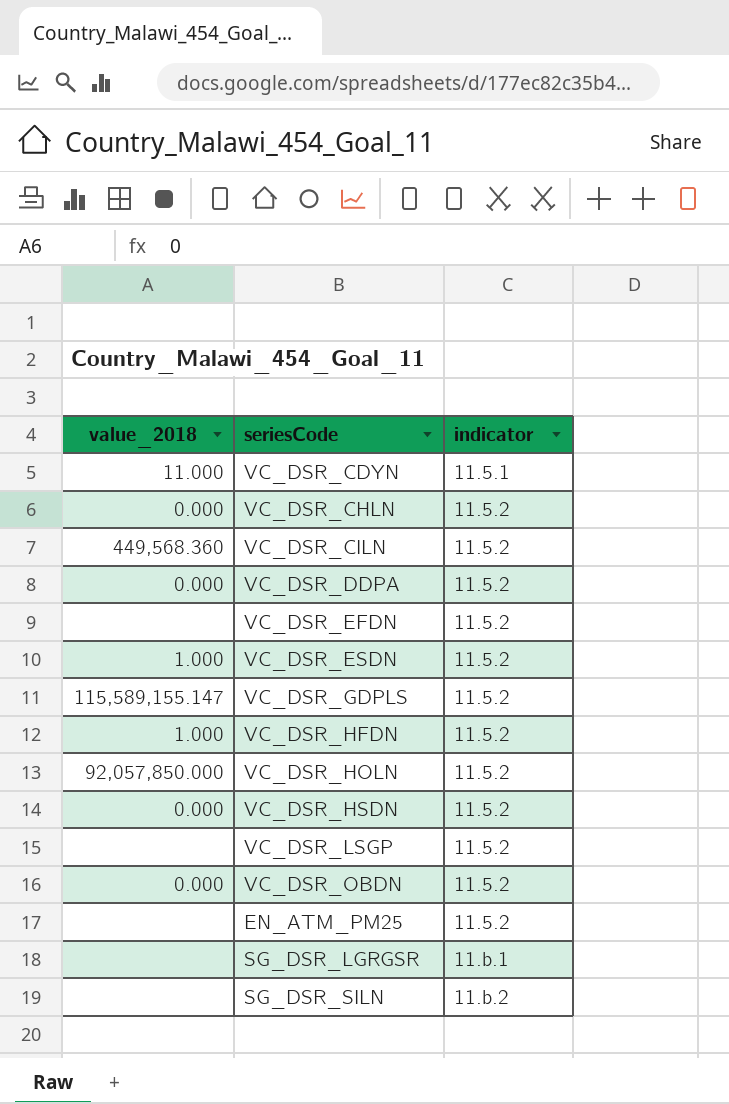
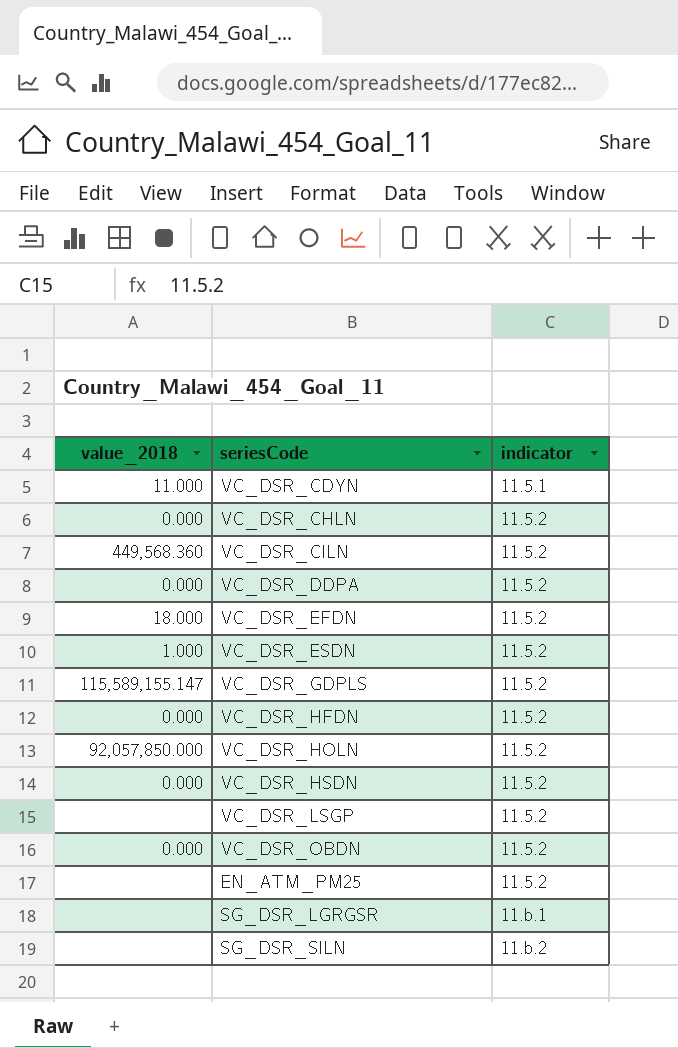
VC_DSR_EFDN | value_2018: none -> 18.000
VC_DSR_HFDN | value_2018: 1.000 -> 0.000

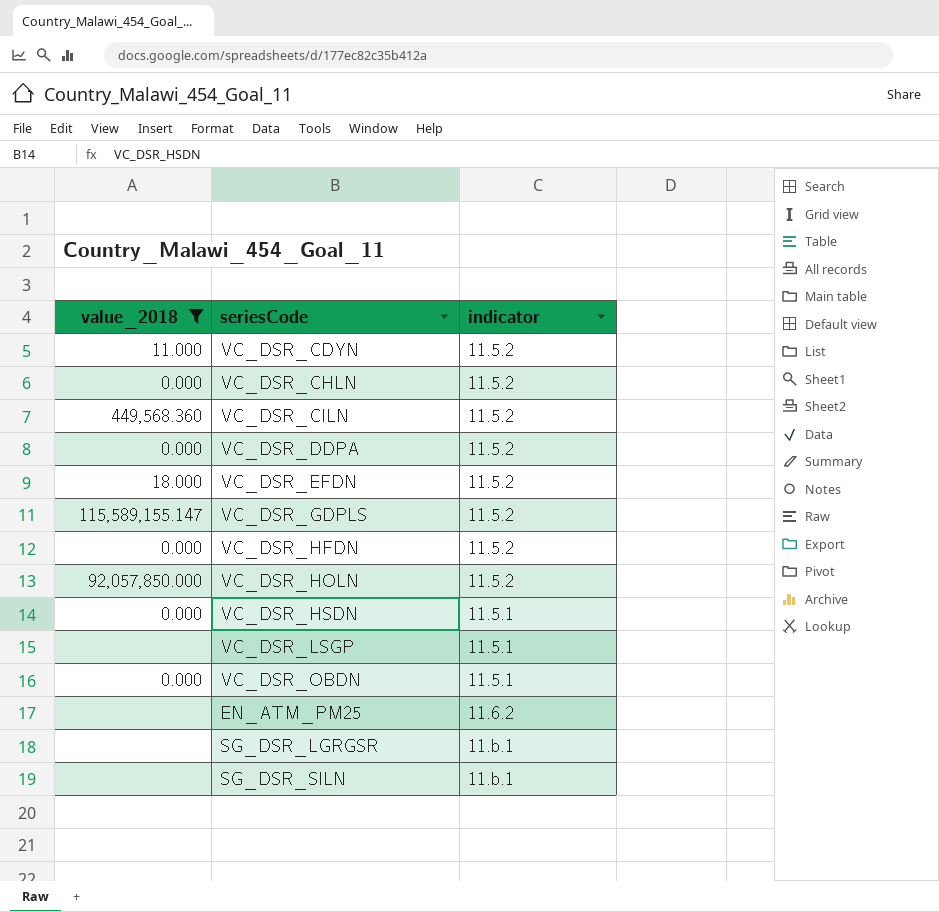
filter: none -> value_2018 != 1.000
VC_DSR_CDYN | indicator: 11.5.1 -> 11.5.2
VC_DSR_HSDN | indicator: 11.5.2 -> 11.5.1
VC_DSR_LSGP | indicator: 11.5.2 -> 11.5.1
VC_DSR_OBDN | indicator: 11.5.2 -> 11.5.1
EN_ATM_PM25 | indicator: 11.5.2 -> 11.6.2
SG_DSR_SILN | indicator: 11.b.2 -> 11.b.1

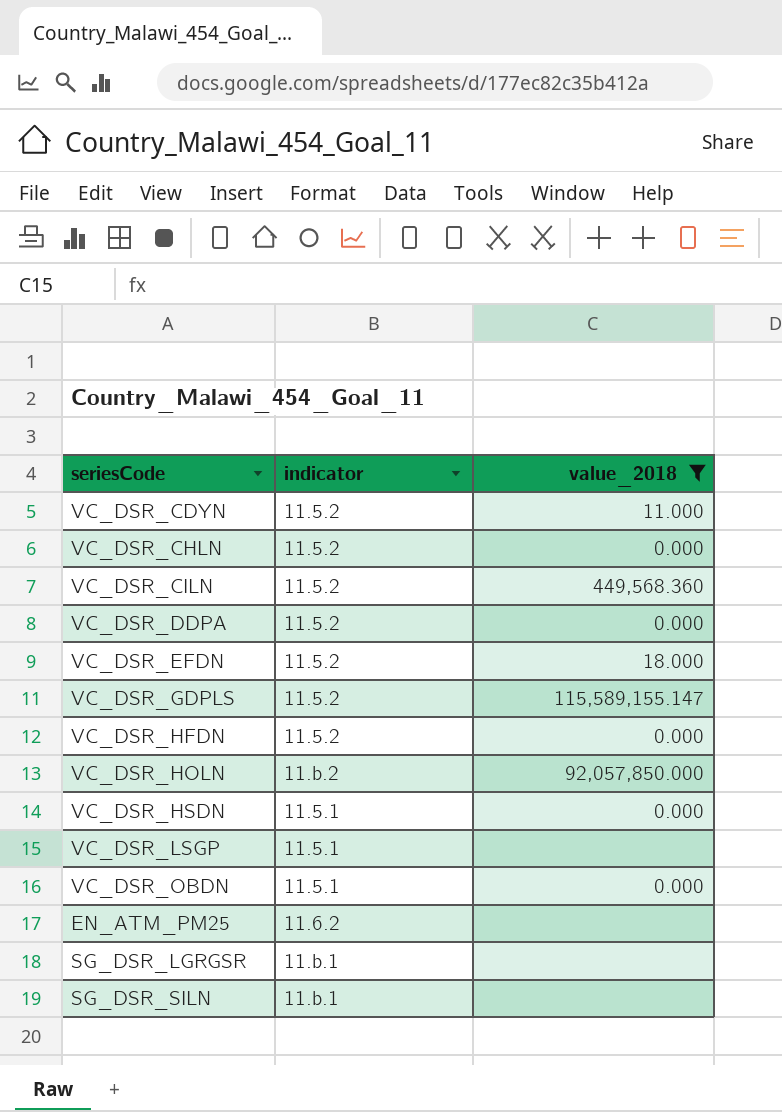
column value_2018 | position: 1 -> 3
VC_DSR_HOLN | indicator: 11.5.2 -> 11.b.2

